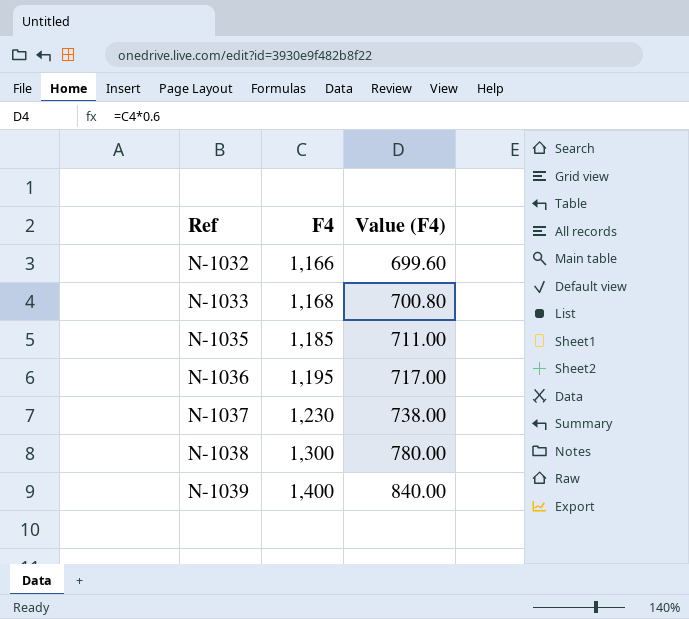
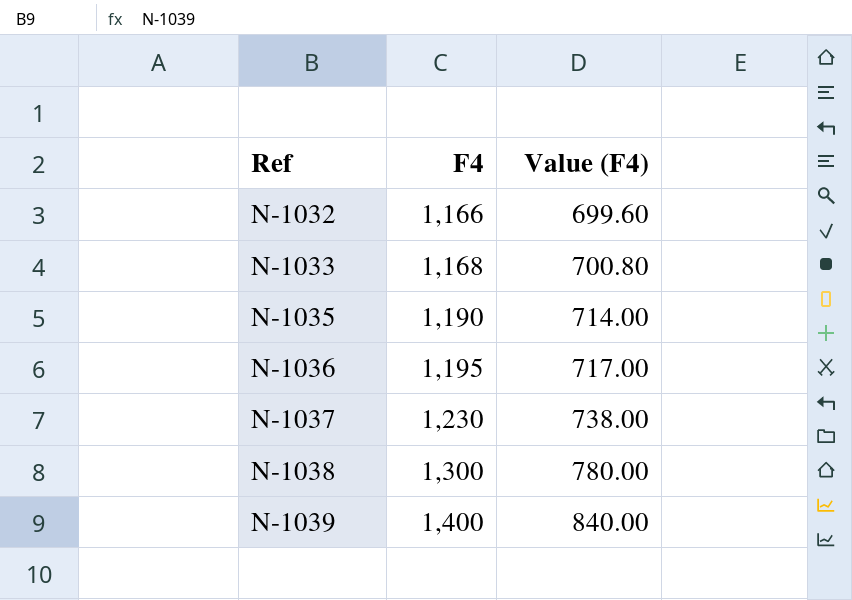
N-1035 | F4: 1,185 -> 1,190
N-1035 | Value (F4): 711.00 -> 714.00

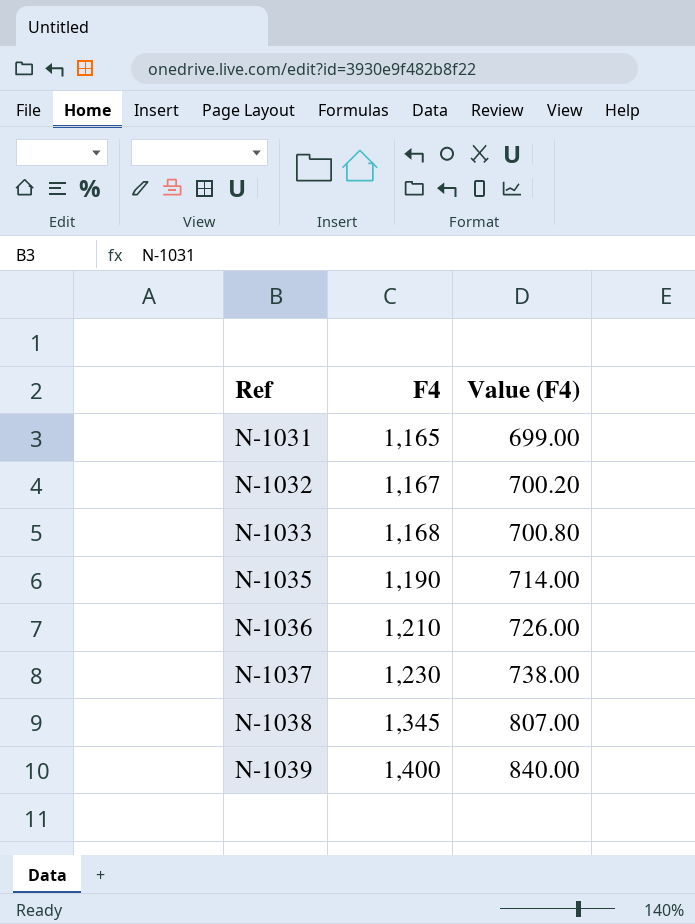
row N-1031: none -> 1,165 | 699.00
N-1032 | F4: 1,166 -> 1,167
N-1032 | Value (F4): 699.60 -> 700.20
N-1036 | F4: 1,195 -> 1,210
N-1036 | Value (F4): 717.00 -> 726.00
N-1038 | F4: 1,300 -> 1,345
N-1038 | Value (F4): 780.00 -> 807.00

